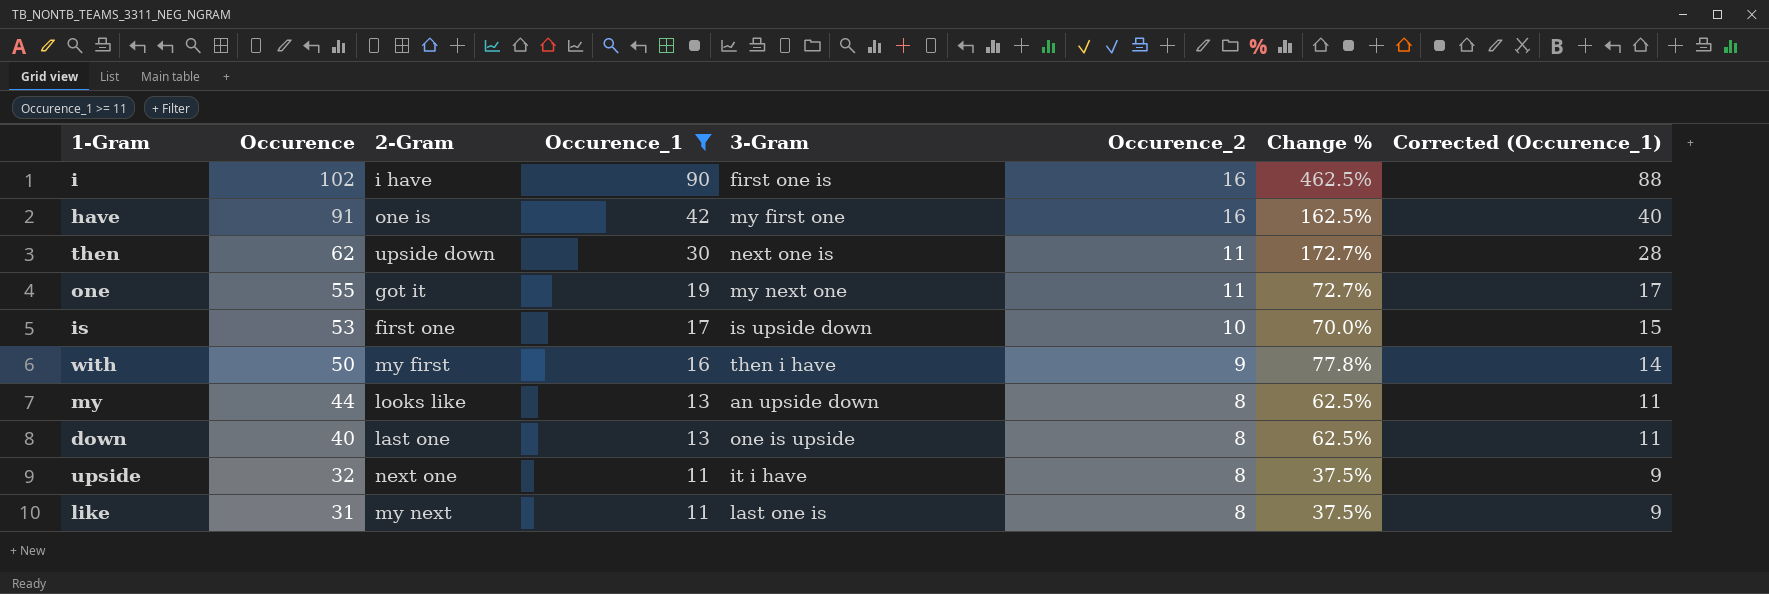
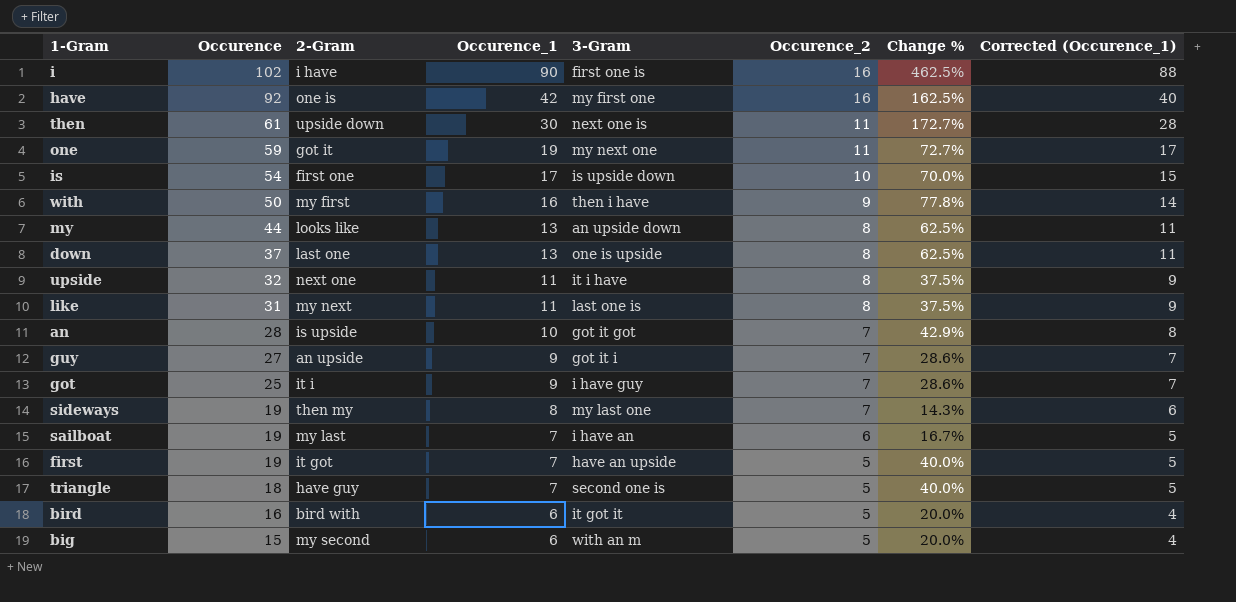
filter: Occurence_1 >= 11 -> none
have | Occurence: 91 -> 92
then | Occurence: 62 -> 61
one | Occurence: 55 -> 59
is | Occurence: 53 -> 54
down | Occurence: 40 -> 37

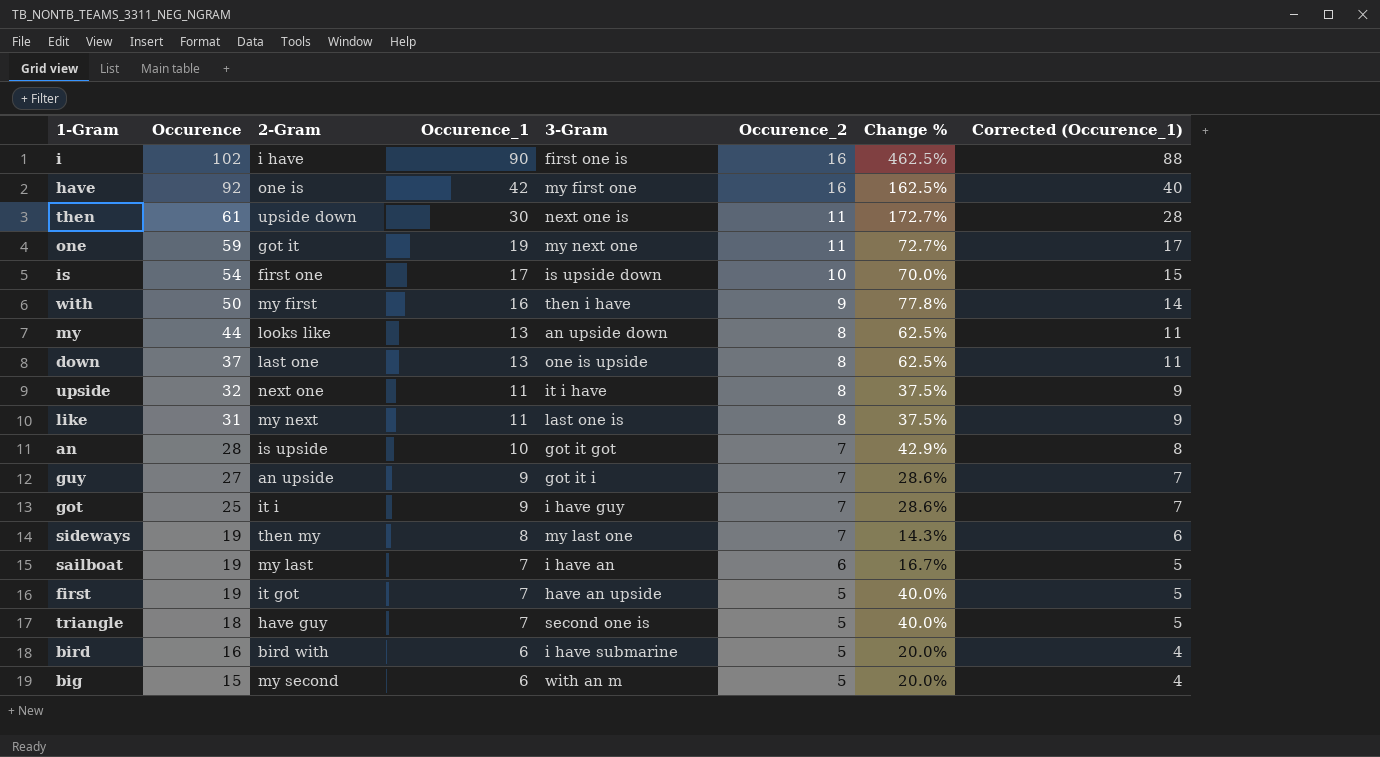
bird | 3-Gram: it got it -> i have submarine

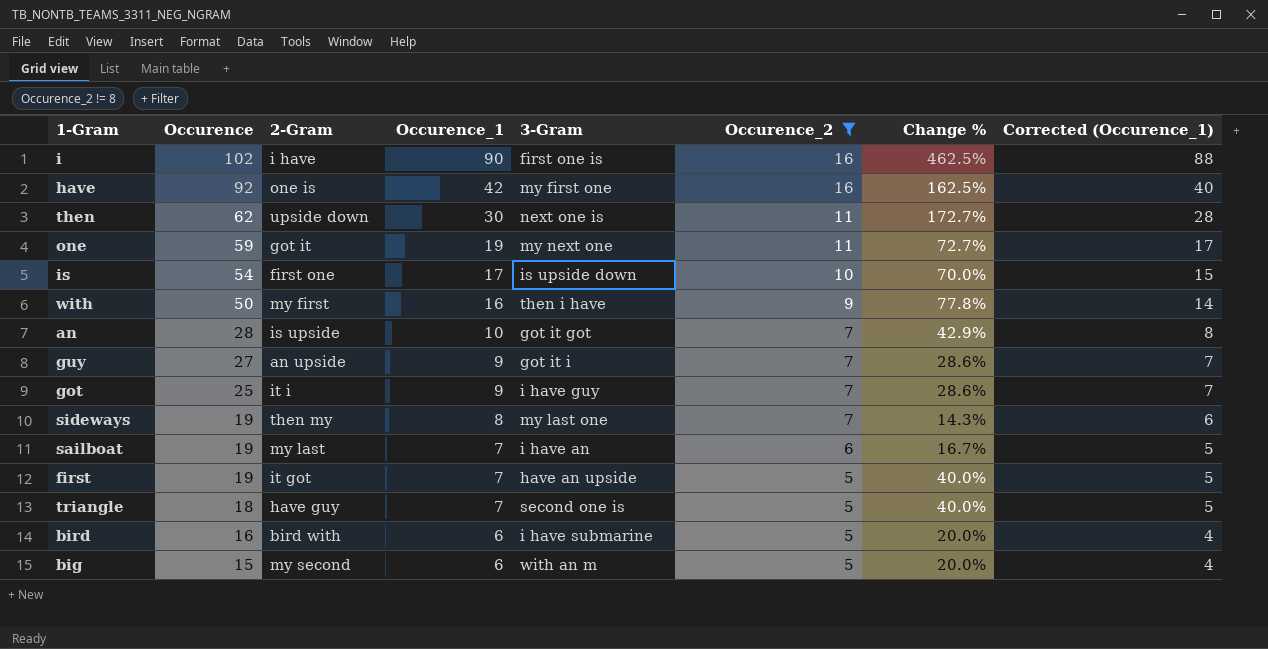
filter: none -> Occurence_2 != 8
then | Occurence: 61 -> 62

